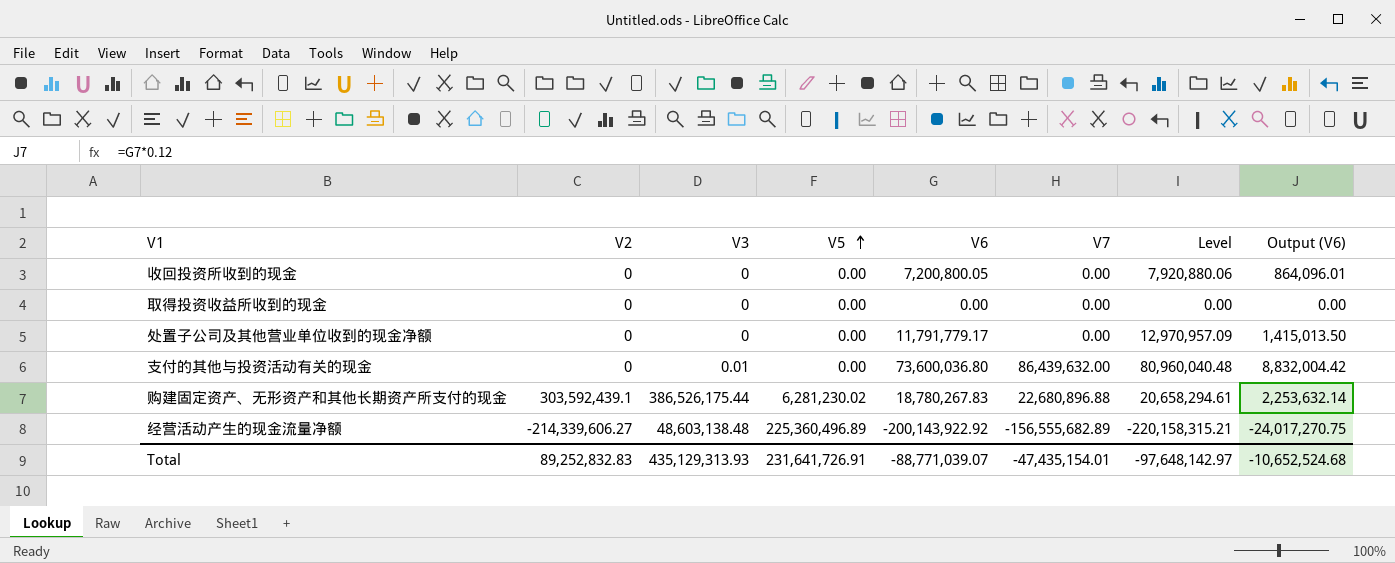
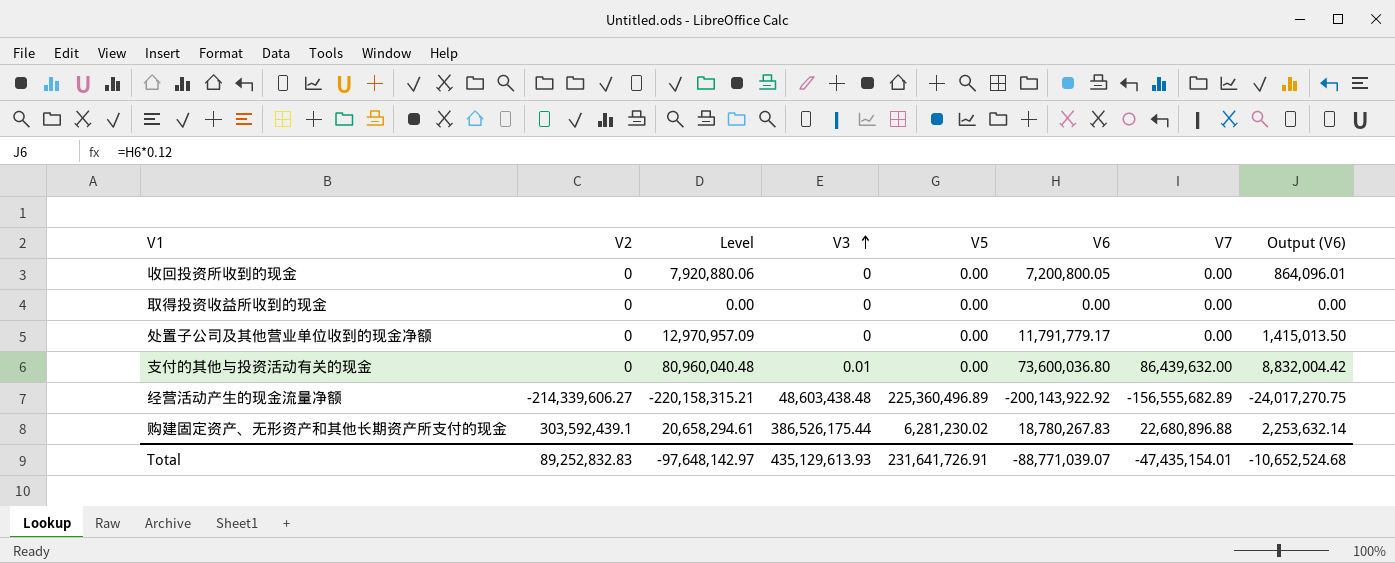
row order: V5 ascending -> V3 ascending
column Level | position: 7 -> 3
经营活动产生的现金流量净额 | V3: 48,603,138.48 -> 48,603,438.48
Total | V3: 435,129,313.93 -> 435,129,613.93

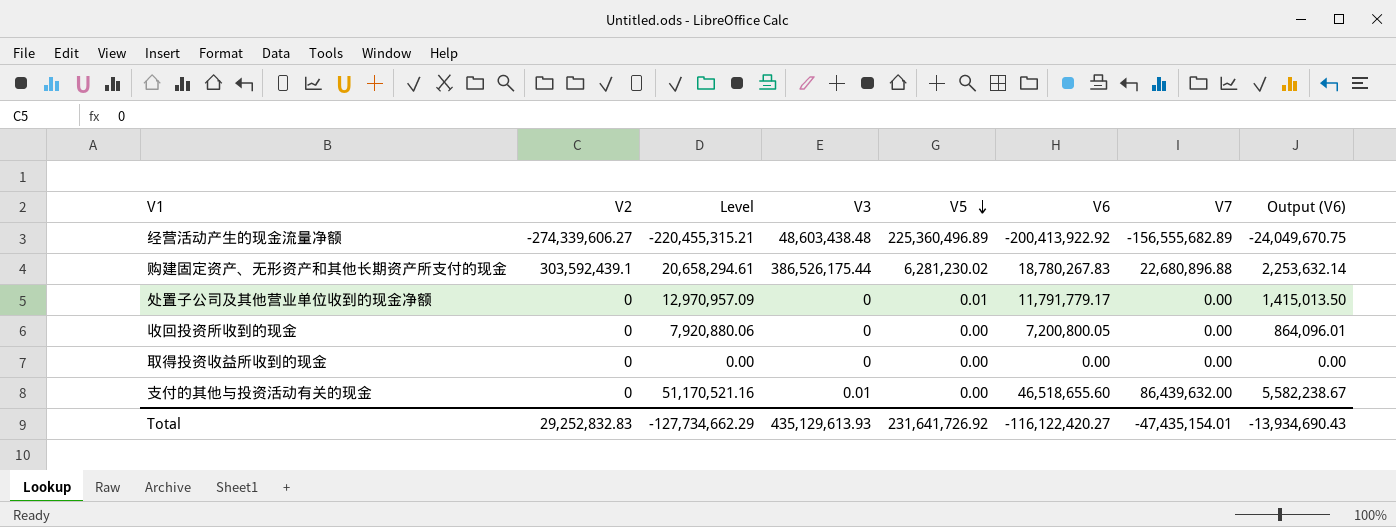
row order: V3 ascending -> V5 descending
经营活动产生的现金流量净额 | V2: -214,339,606.27 -> -274,339,606.27
经营活动产生的现金流量净额 | Level: -220,158,315.21 -> -220,455,315.21
经营活动产生的现金流量净额 | V6: -200,143,922.92 -> -200,413,922.92
经营活动产生的现金流量净额 | Output (V6): -24,017,270.75 -> -24,049,670.75
处置子公司及其他营业单位收到的现金净额 | V5: 0.00 -> 0.01
支付的其他与投资活动有关的现金 | Level: 80,960,040.48 -> 51,170,521.16
支付的其他与投资活动有关的现金 | V6: 73,600,036.80 -> 46,518,655.60
支付的其他与投资活动有关的现金 | Output (V6): 8,832,004.42 -> 5,582,238.67
Total | V2: 89,252,832.83 -> 29,252,832.83
Total | Level: -97,648,142.97 -> -127,734,662.29
Total | V5: 231,641,726.91 -> 231,641,726.92
Total | V6: -88,771,039.07 -> -116,122,420.27
Total | Output (V6): -10,652,524.68 -> -13,934,690.43

